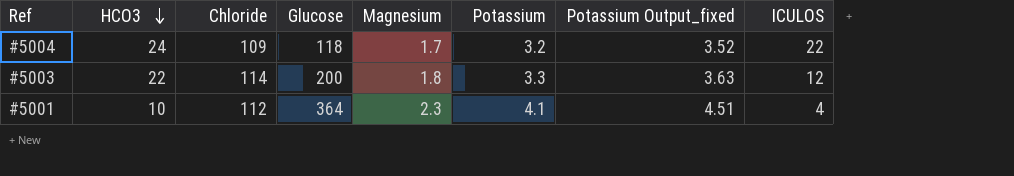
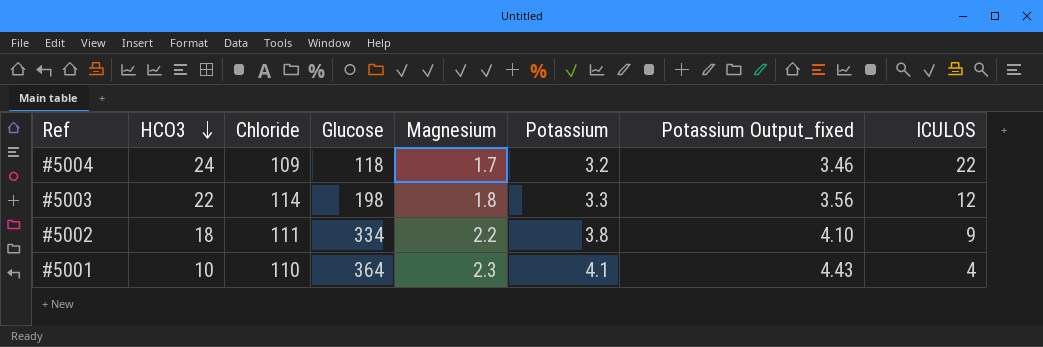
column Potassium Output_fixed | formula: [Potassium] * 1.1 -> [Potassium] * 1.08
#5003 | Glucose: 200 -> 198
row #5002: none -> 18 | 111 | 334 | 2.2 | 3.8 | 4.10 | 9
#5001 | Chloride: 112 -> 110

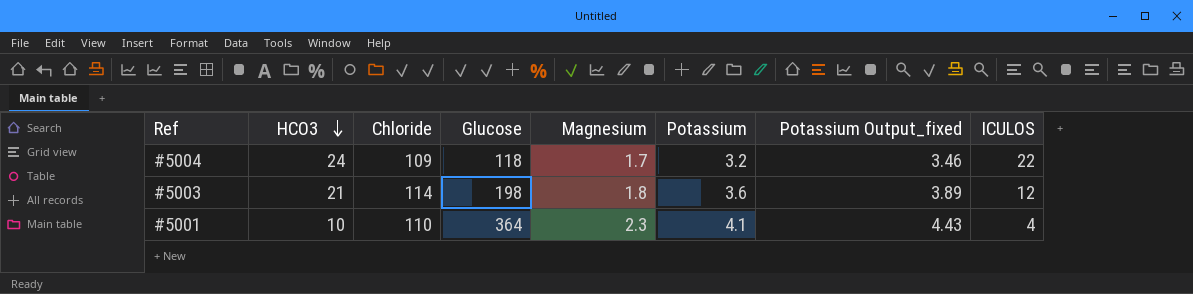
row #5002: 18 | 111 | 334 | 2.2 | 3.8 | 4.10 | 9 -> none
#5003 | HCO3: 22 -> 21
#5003 | Potassium: 3.3 -> 3.6
#5003 | Potassium Output_fixed: 3.56 -> 3.89

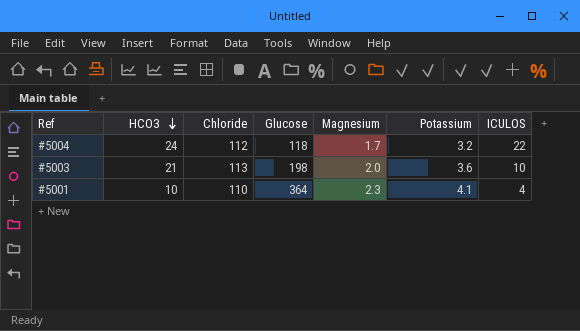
column Potassium Output_fixed | formula: [Potassium] * 1.08 -> none
#5004 | Chloride: 109 -> 112
#5003 | Chloride: 114 -> 113
#5003 | Magnesium: 1.8 -> 2.0
#5003 | ICULOS: 12 -> 10

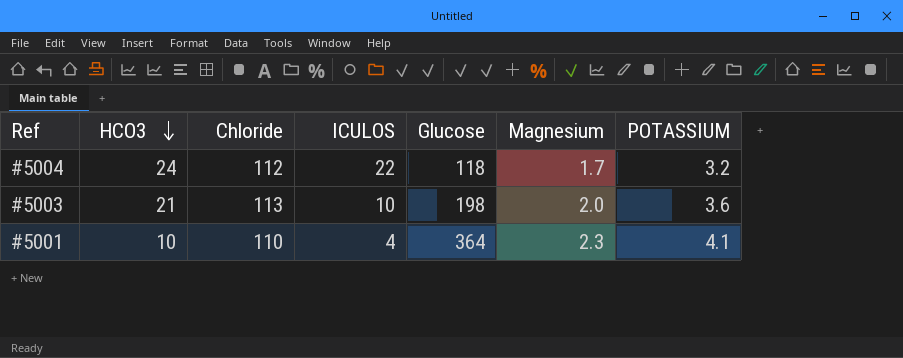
column ICULOS | position: 7 -> 4
column name: Potassium -> POTASSIUM

